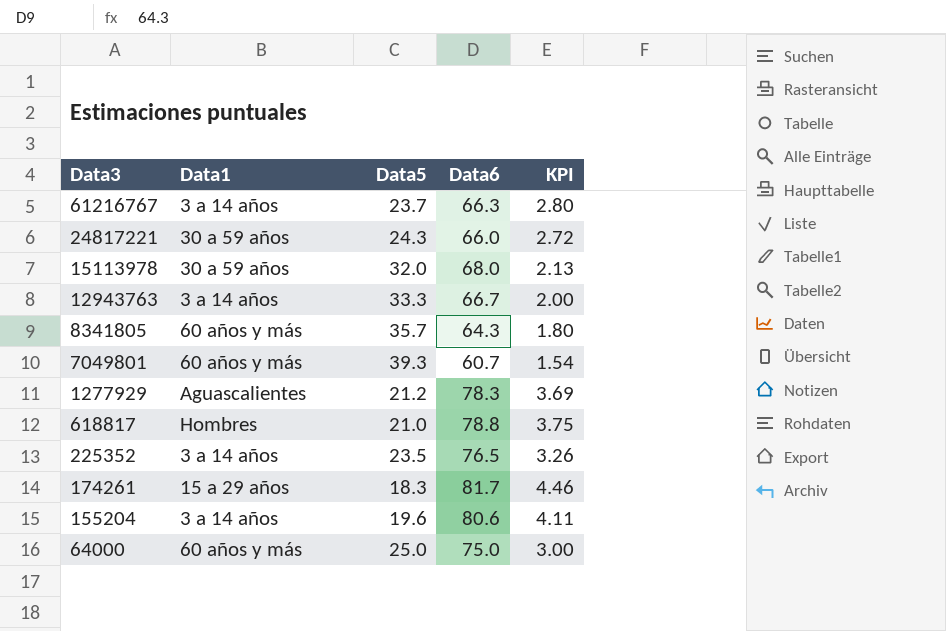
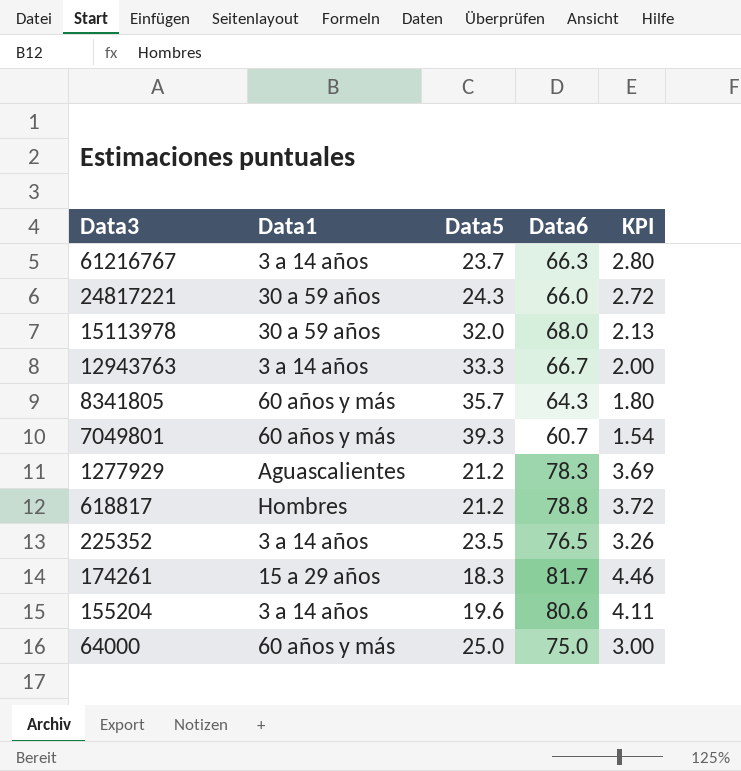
618817 | Data5: 21.0 -> 21.2
618817 | KPI: 3.75 -> 3.72

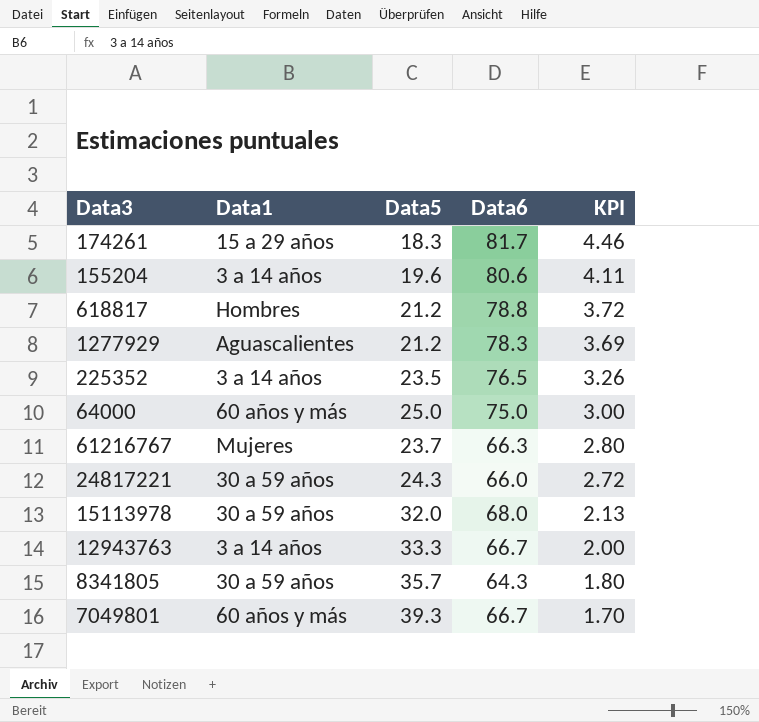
row order: Data3 descending -> KPI descending
61216767 | Data1: 3 a 14 años -> Mujeres
8341805 | Data1: 60 años y más -> 30 a 59 años
7049801 | Data6: 60.7 -> 66.7
7049801 | KPI: 1.54 -> 1.70

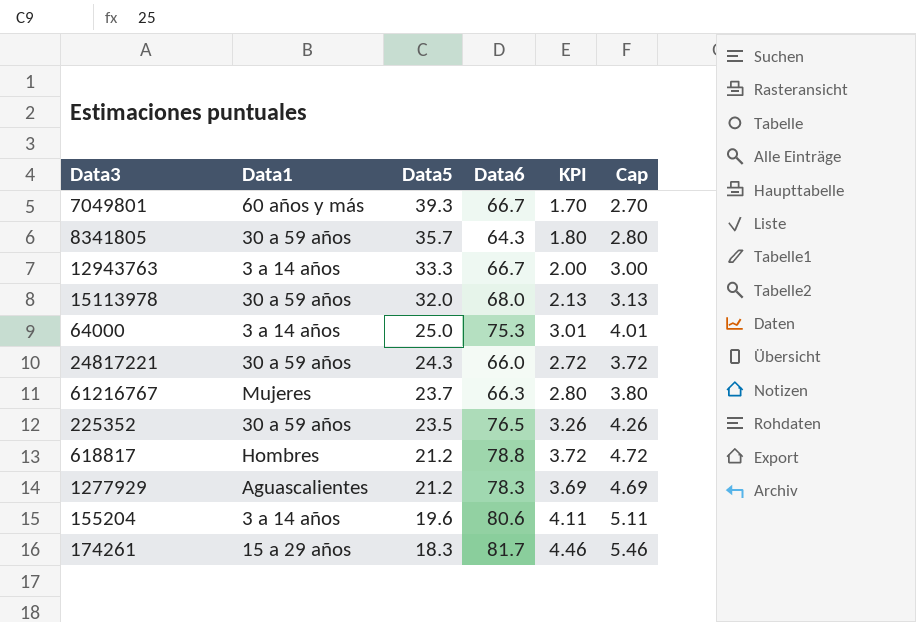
row order: KPI descending -> Data5 descending
column Cap | formula: none -> [KPI] + 1
64000 | Data1: 60 años y más -> 3 a 14 años
64000 | Data6: 75.0 -> 75.3
64000 | KPI: 3.00 -> 3.01
225352 | Data1: 3 a 14 años -> 30 a 59 años

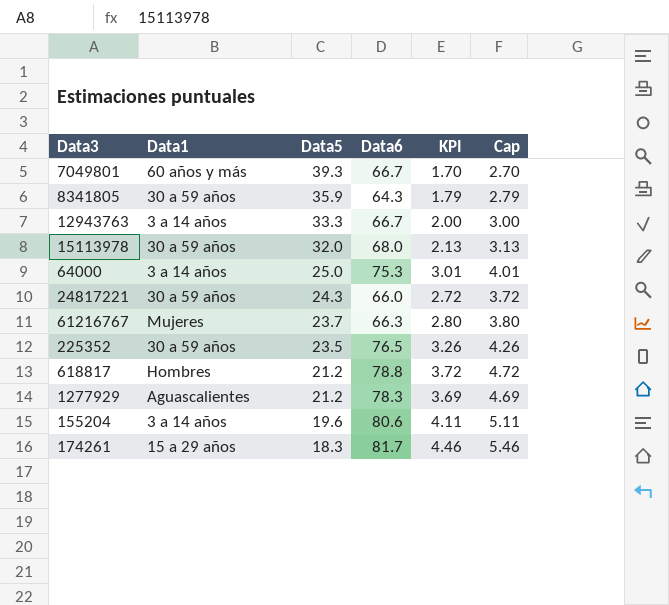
8341805 | Data5: 35.7 -> 35.9
8341805 | KPI: 1.80 -> 1.79
8341805 | Cap: 2.80 -> 2.79

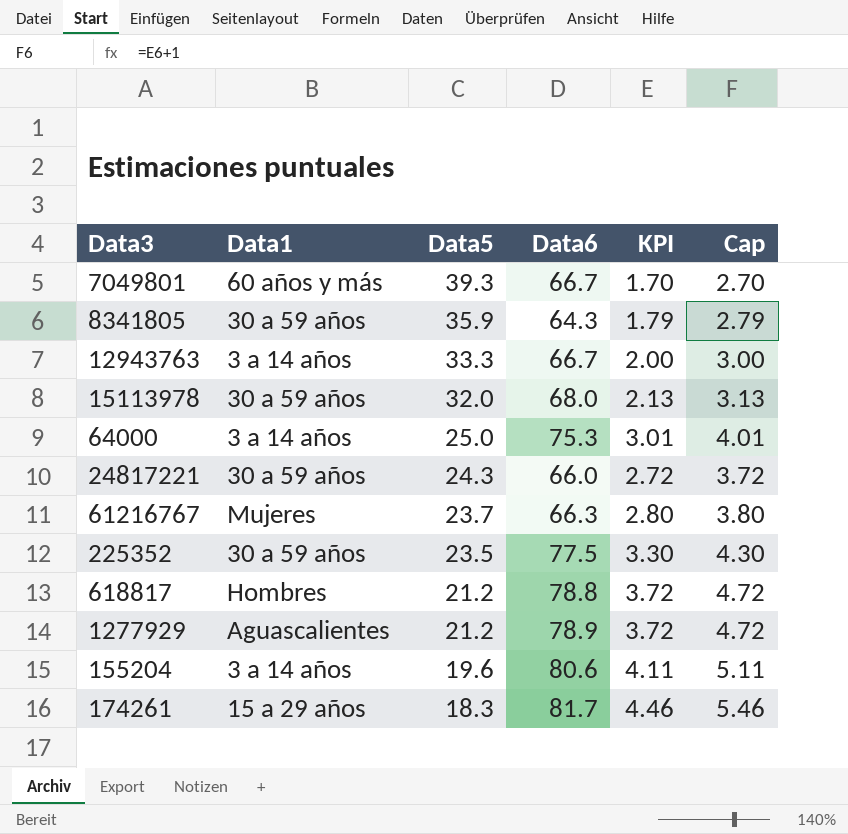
225352 | Data6: 76.5 -> 77.5
225352 | KPI: 3.26 -> 3.30
225352 | Cap: 4.26 -> 4.30
1277929 | Data6: 78.3 -> 78.9
1277929 | KPI: 3.69 -> 3.72
1277929 | Cap: 4.69 -> 4.72

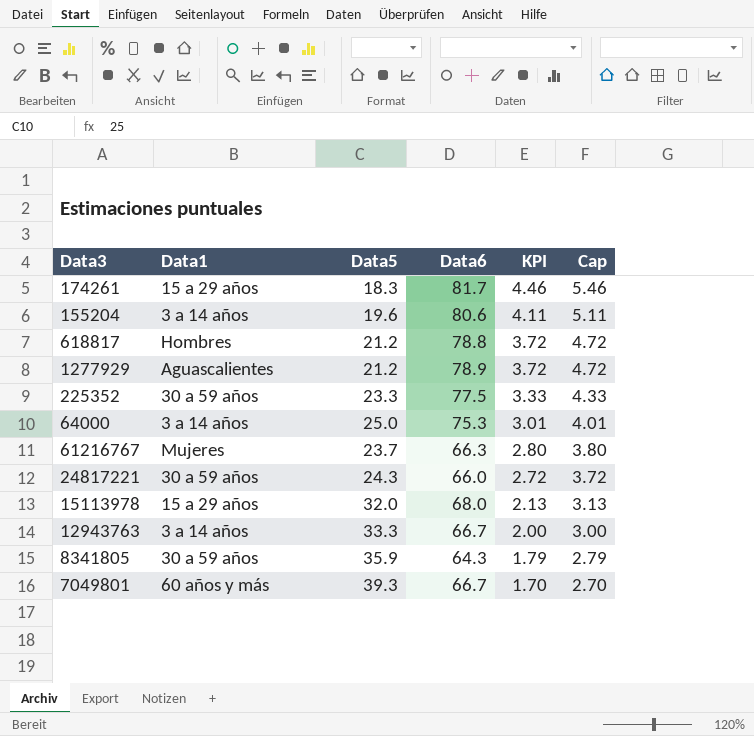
row order: Data5 descending -> KPI descending
225352 | Data5: 23.5 -> 23.3
225352 | KPI: 3.30 -> 3.33
225352 | Cap: 4.30 -> 4.33
15113978 | Data1: 30 a 59 años -> 15 a 29 años

